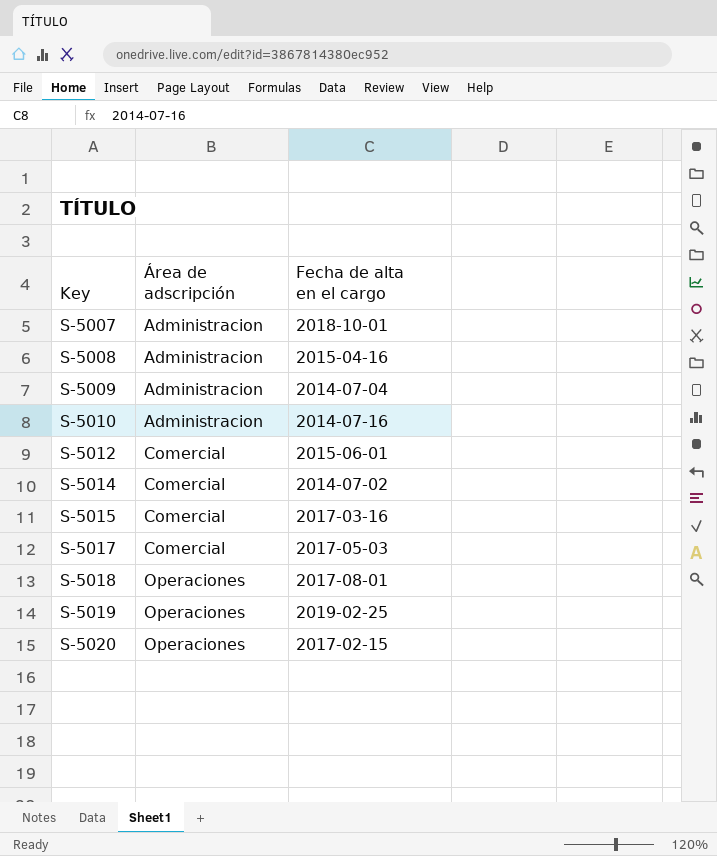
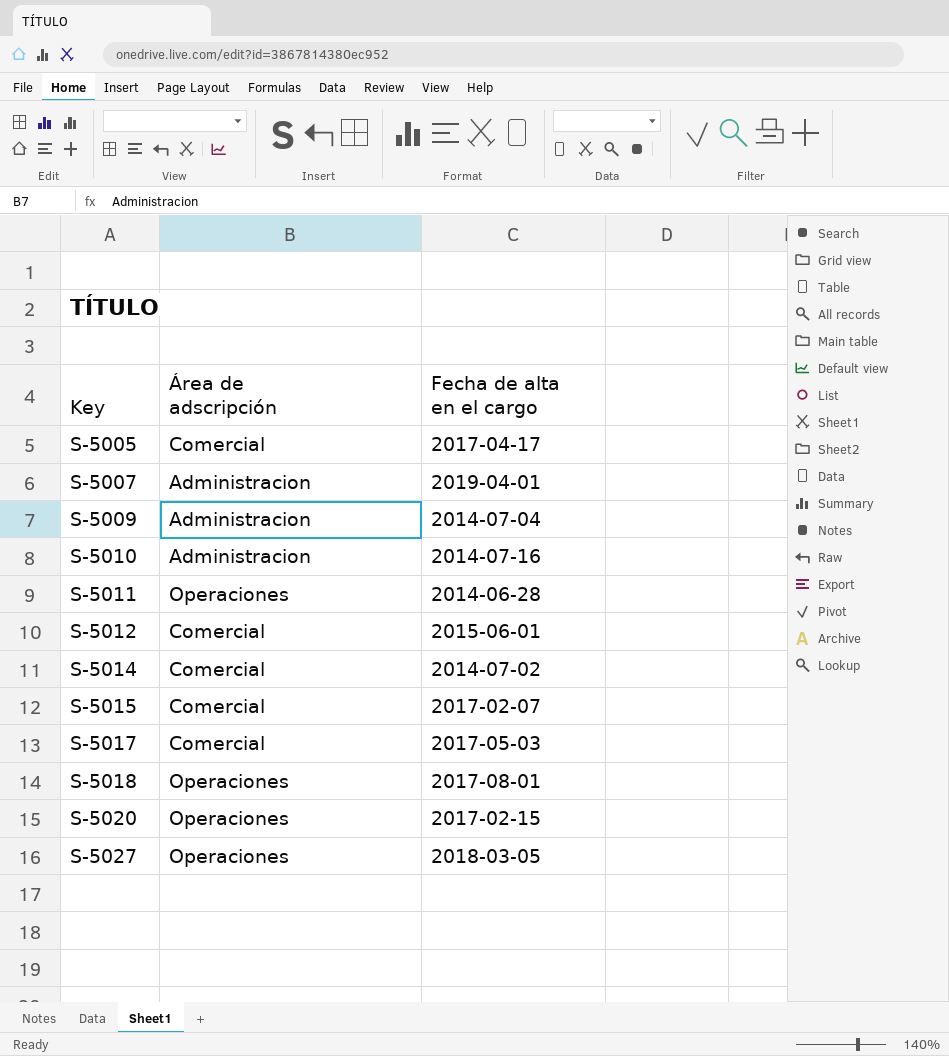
row S-5008: Administracion | 2015-04-16 -> none
row S-5019: Operaciones | 2019-02-25 -> none
row S-5005: none -> Comercial | 2017-04-17
S-5007 | Fecha de alta en el cargo: 2018-10-01 -> 2019-04-01
row S-5011: none -> Operaciones | 2014-06-28
S-5015 | Fecha de alta en el cargo: 2017-03-16 -> 2017-02-07
row S-5027: none -> Operaciones | 2018-03-05

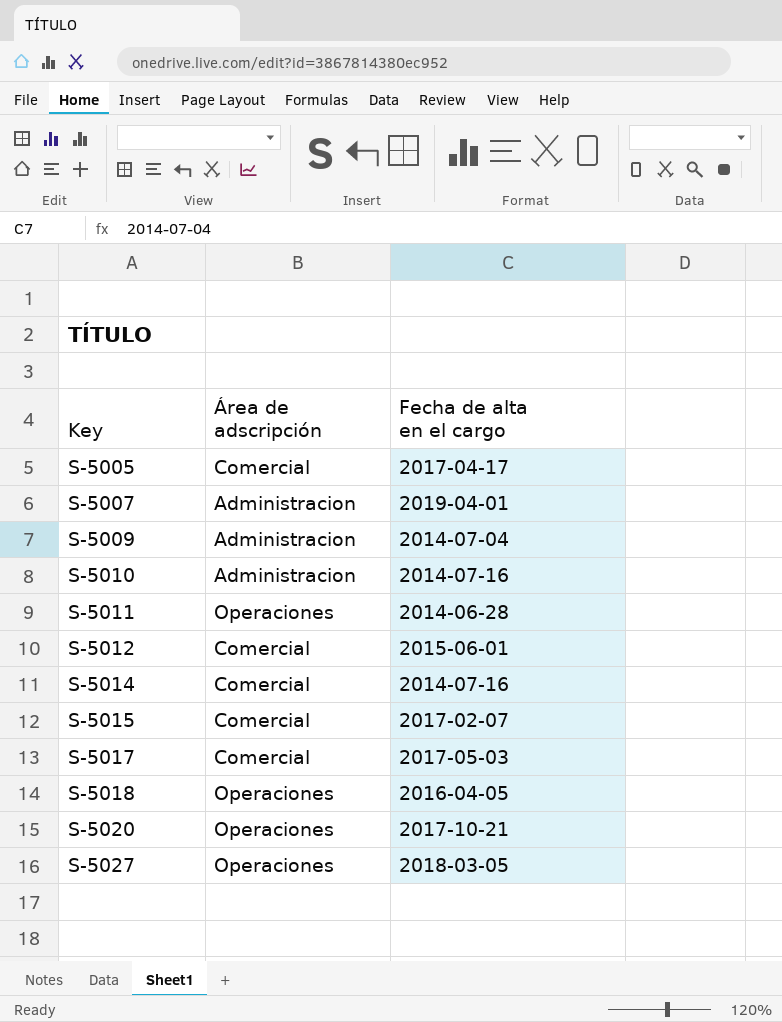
S-5014 | Fecha de alta en el cargo: 2014-07-02 -> 2014-07-16
S-5018 | Fecha de alta en el cargo: 2017-08-01 -> 2016-04-05
S-5020 | Fecha de alta en el cargo: 2017-02-15 -> 2017-10-21

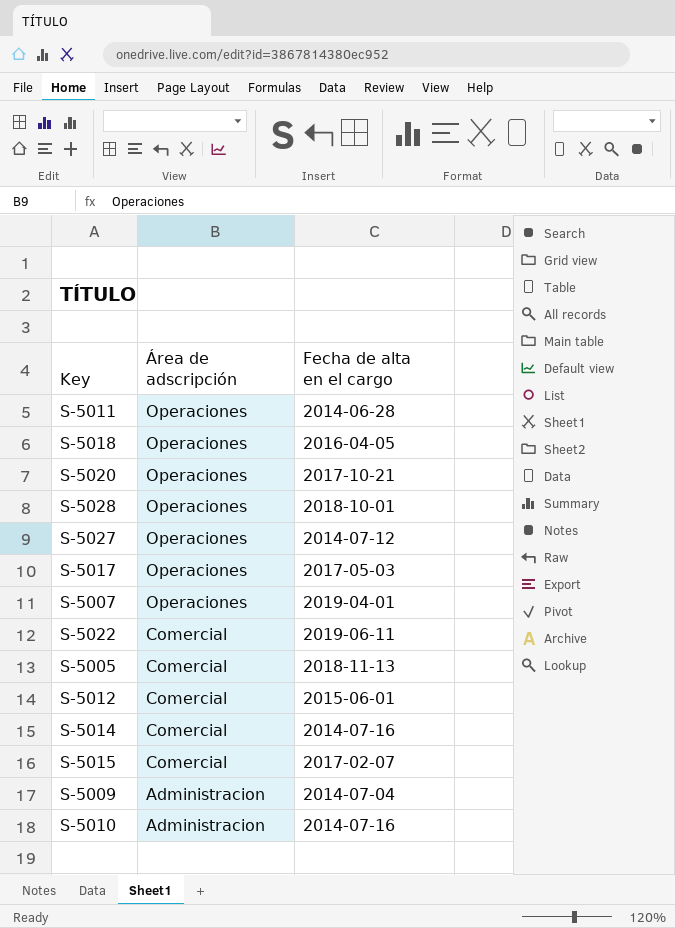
row order: Key ascending -> Área de adscripción descending
row S-5028: none -> Operaciones | 2018-10-01
S-5027 | Fecha de alta en el cargo: 2018-03-05 -> 2014-07-12
S-5017 | Área de adscripción: Comercial -> Operaciones
S-5007 | Área de adscripción: Administracion -> Operaciones
row S-5022: none -> Comercial | 2019-06-11
S-5005 | Fecha de alta en el cargo: 2017-04-17 -> 2018-11-13

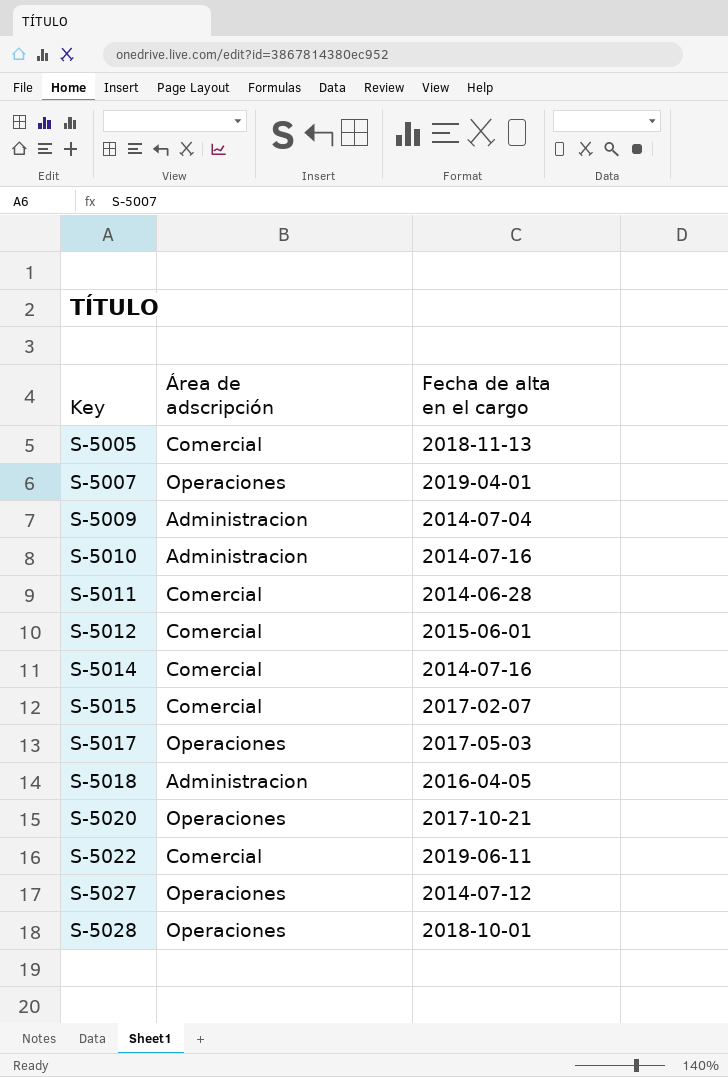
row order: Área de adscripción descending -> Key ascending
S-5011 | Área de adscripción: Operaciones -> Comercial
S-5018 | Área de adscripción: Operaciones -> Administracion

